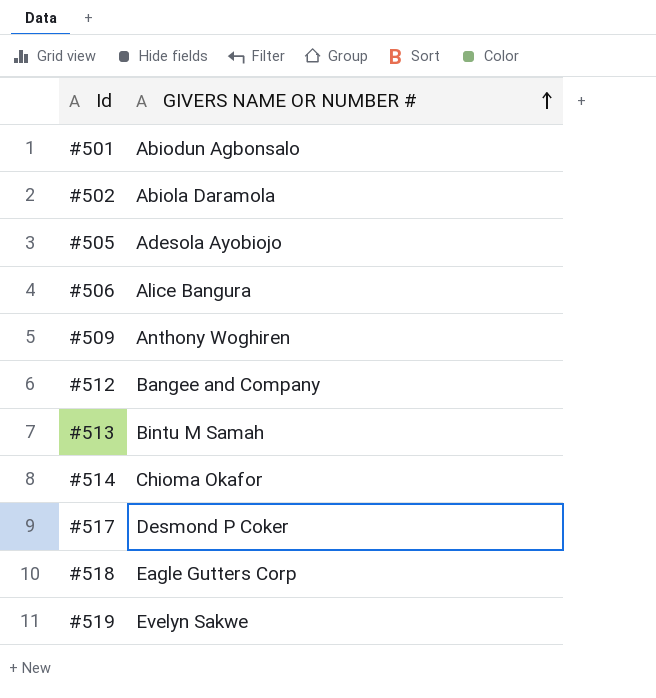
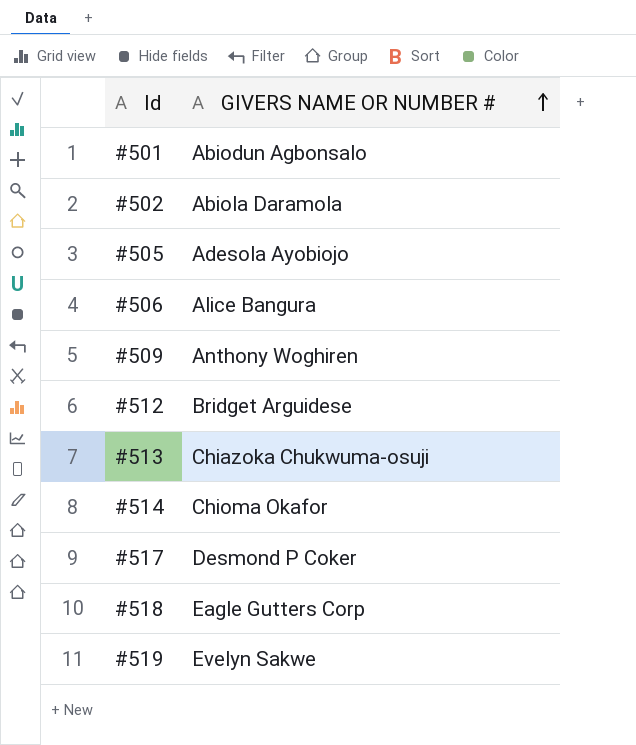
#512 | GIVERS NAME OR NUMBER #: Bangee and Company -> Bridget Arguidese
#513 | GIVERS NAME OR NUMBER #: Bintu M Samah -> Chiazoka Chukwuma-osuji

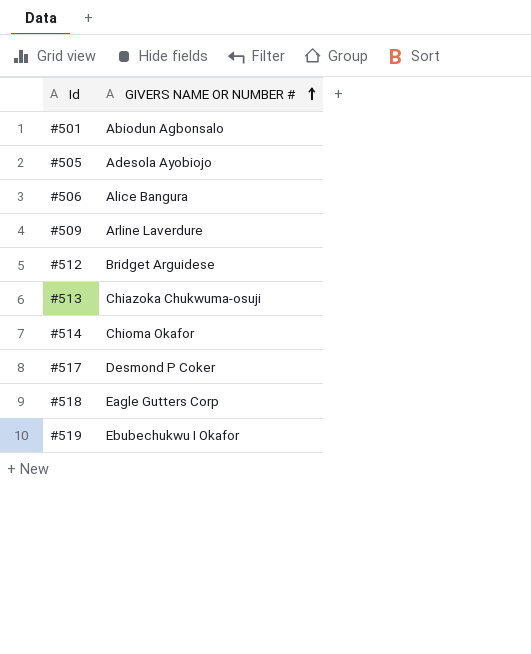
row #502: Abiola Daramola -> none
#509 | GIVERS NAME OR NUMBER #: Anthony Woghiren -> Arline Laverdure
#519 | GIVERS NAME OR NUMBER #: Evelyn Sakwe -> Ebubechukwu I Okafor

